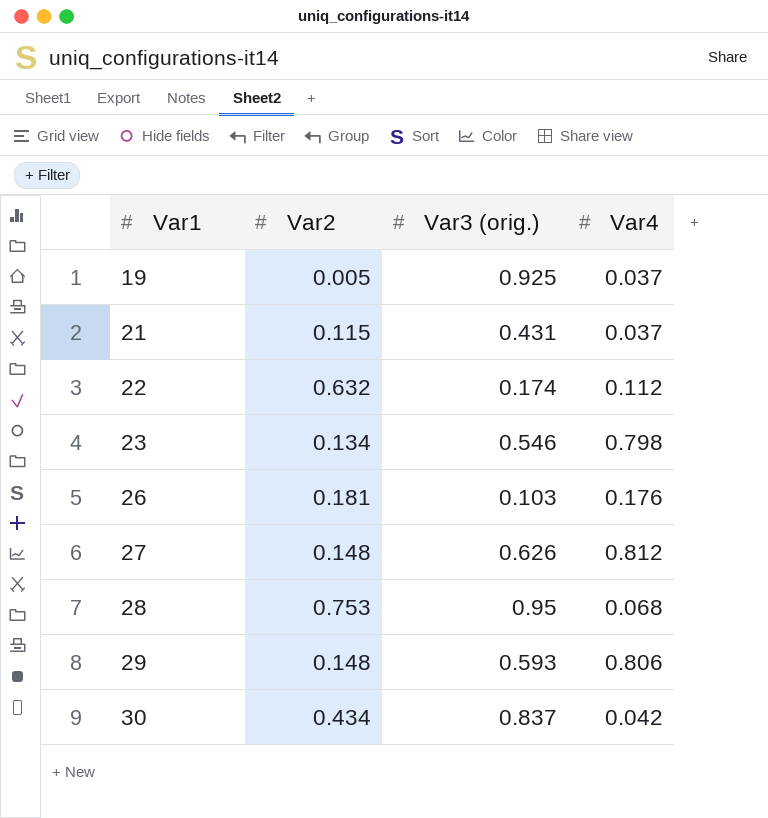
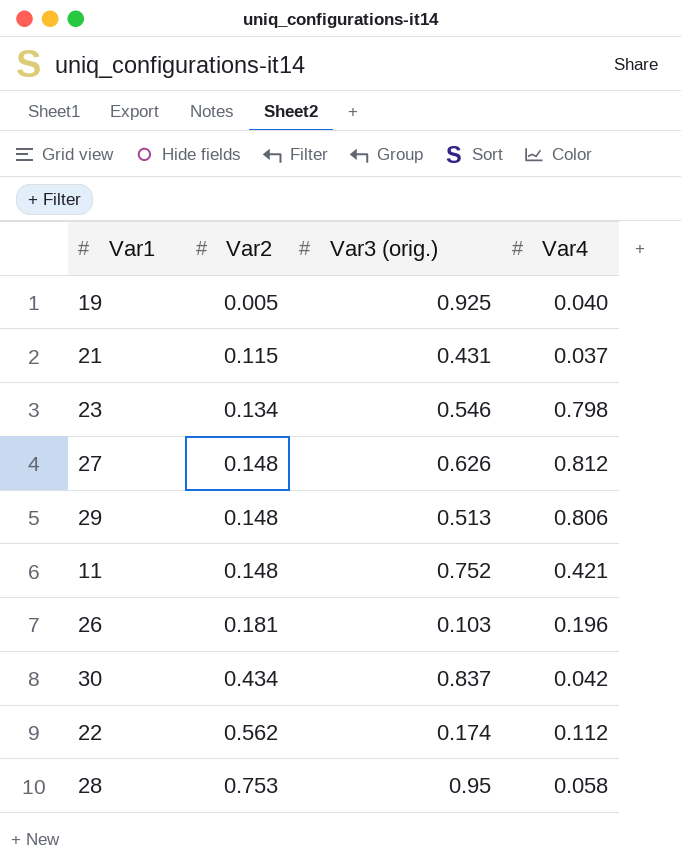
row order: Var1 ascending -> Var2 ascending
19 | Var4: 0.037 -> 0.040
29 | Var3 (orig.): 0.593 -> 0.513
row 11: none -> 0.148 | 0.752 | 0.421
26 | Var4: 0.176 -> 0.196
22 | Var2: 0.632 -> 0.562
28 | Var4: 0.068 -> 0.058

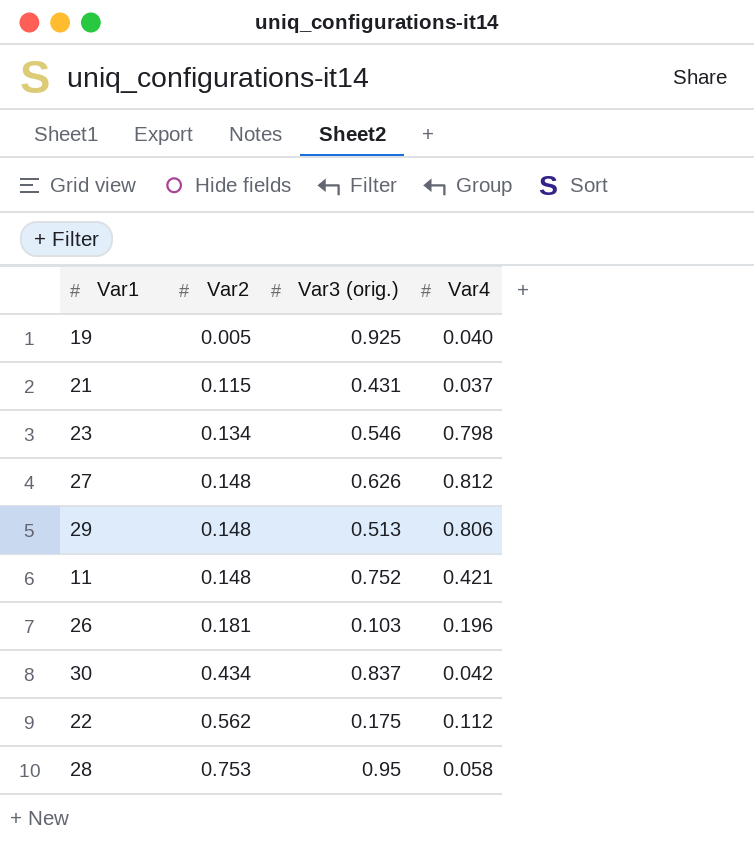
22 | Var3 (orig.): 0.174 -> 0.175

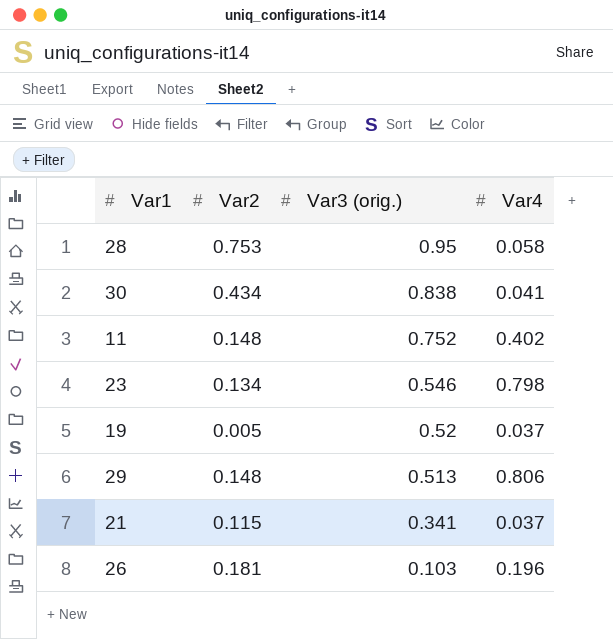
row order: Var2 ascending -> Var3 (orig.) descending
row 27: 0.148 | 0.626 | 0.812 -> none
row 22: 0.562 | 0.175 | 0.112 -> none
30 | Var3 (orig.): 0.837 -> 0.838
30 | Var4: 0.042 -> 0.041
11 | Var4: 0.421 -> 0.402
19 | Var3 (orig.): 0.925 -> 0.52
19 | Var4: 0.040 -> 0.037
21 | Var3 (orig.): 0.431 -> 0.341

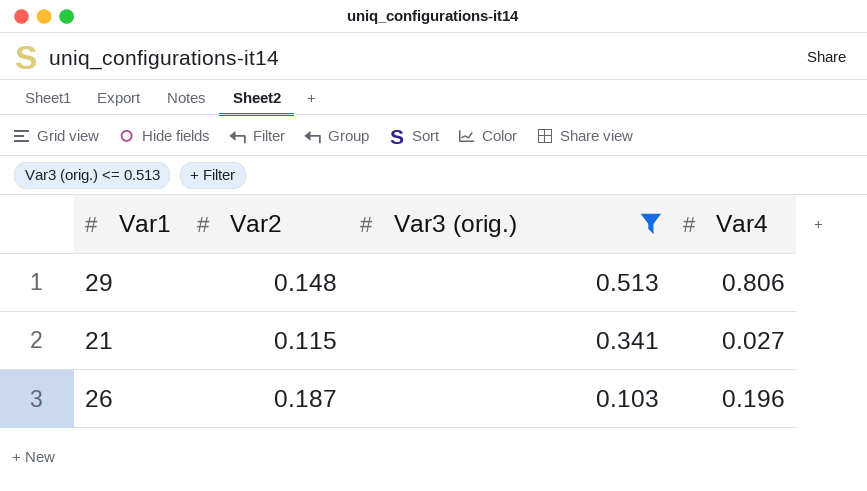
filter: none -> Var3 (orig.) <= 0.513
21 | Var4: 0.037 -> 0.027
26 | Var2: 0.181 -> 0.187

